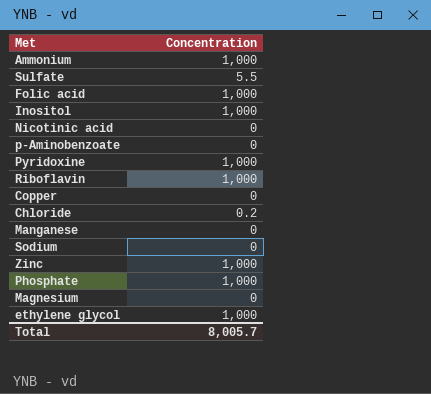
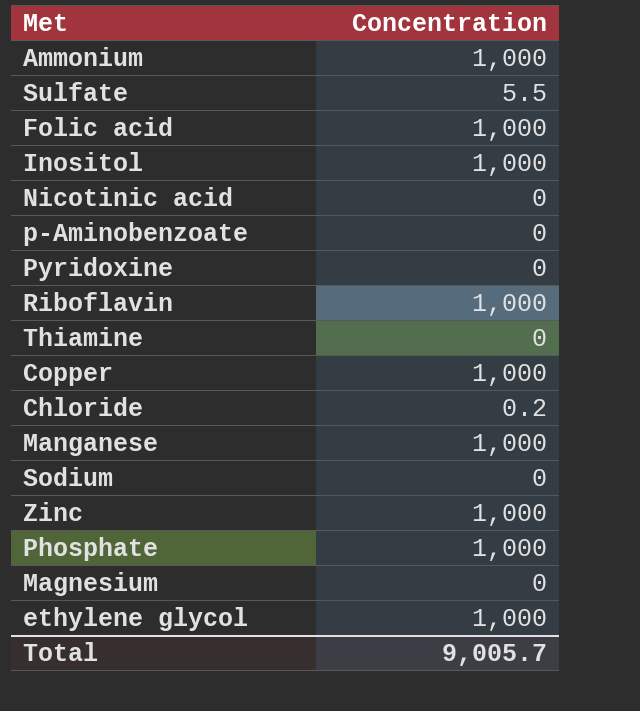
Pyridoxine | Concentration: 1,000 -> 0
row Thiamine: none -> 0
Copper | Concentration: 0 -> 1,000
Manganese | Concentration: 0 -> 1,000
Total | Concentration: 8,005.7 -> 9,005.7

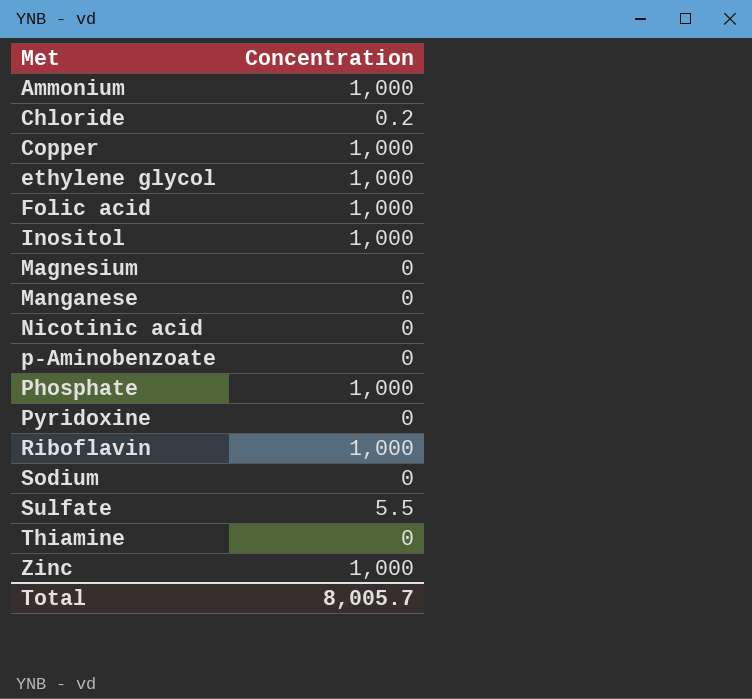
row order: none -> Met ascending
Manganese | Concentration: 1,000 -> 0
Total | Concentration: 9,005.7 -> 8,005.7

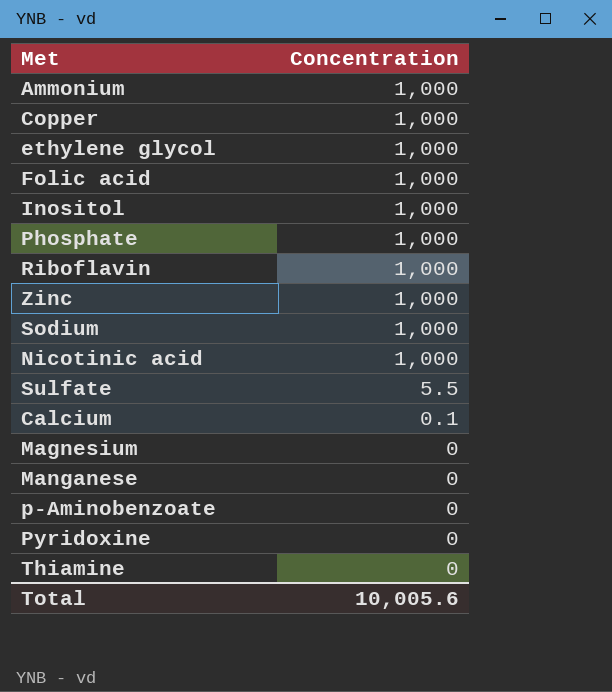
row order: Met ascending -> Concentration descending
row Chloride: 0.2 -> none
Sodium | Concentration: 0 -> 1,000
Nicotinic acid | Concentration: 0 -> 1,000
row Calcium: none -> 0.1
Total | Concentration: 8,005.7 -> 10,005.6

